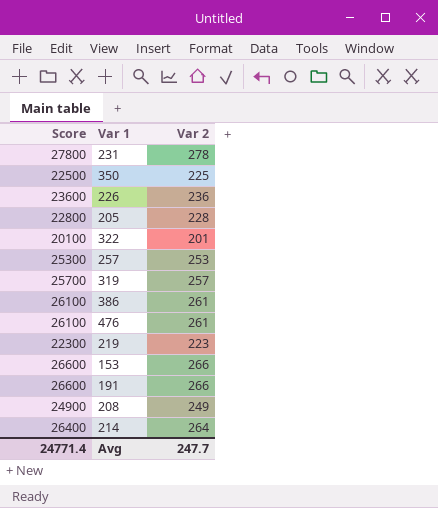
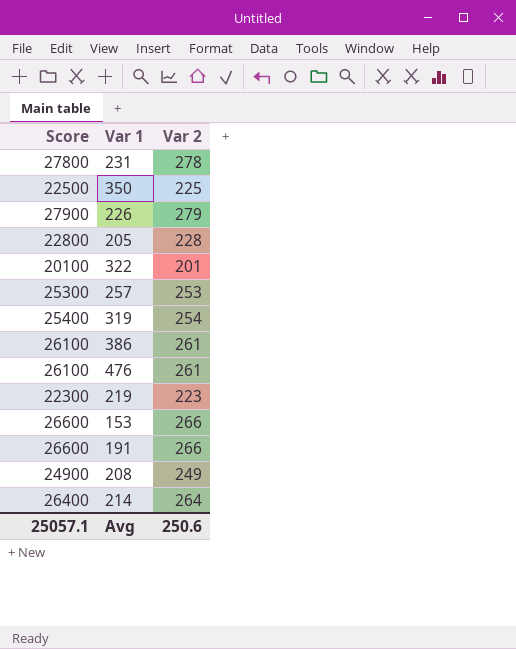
226 | Score: 23600 -> 27900
226 | Var 2: 236 -> 279
319 | Score: 25700 -> 25400
319 | Var 2: 257 -> 254
Avg | Score: 24771.4 -> 25057.1
Avg | Var 2: 247.7 -> 250.6

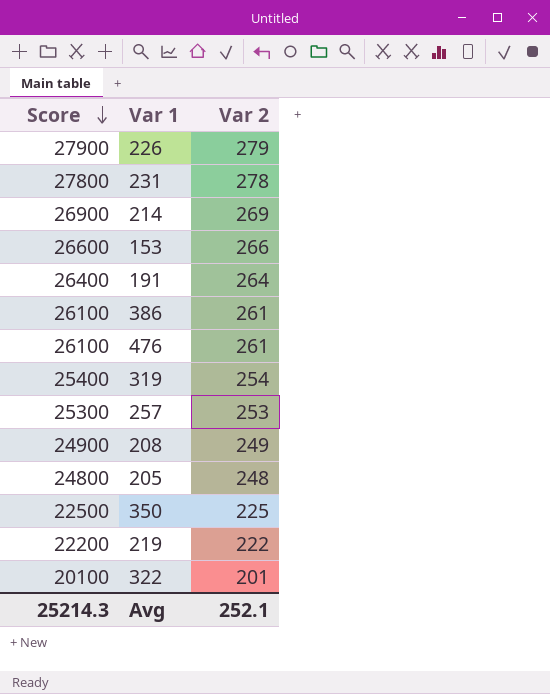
row order: none -> Score descending
214 | Score: 26400 -> 26900
214 | Var 2: 264 -> 269
191 | Score: 26600 -> 26400
191 | Var 2: 266 -> 264
205 | Score: 22800 -> 24800
205 | Var 2: 228 -> 248
219 | Score: 22300 -> 22200
219 | Var 2: 223 -> 222
Avg | Score: 25057.1 -> 25214.3
Avg | Var 2: 250.6 -> 252.1

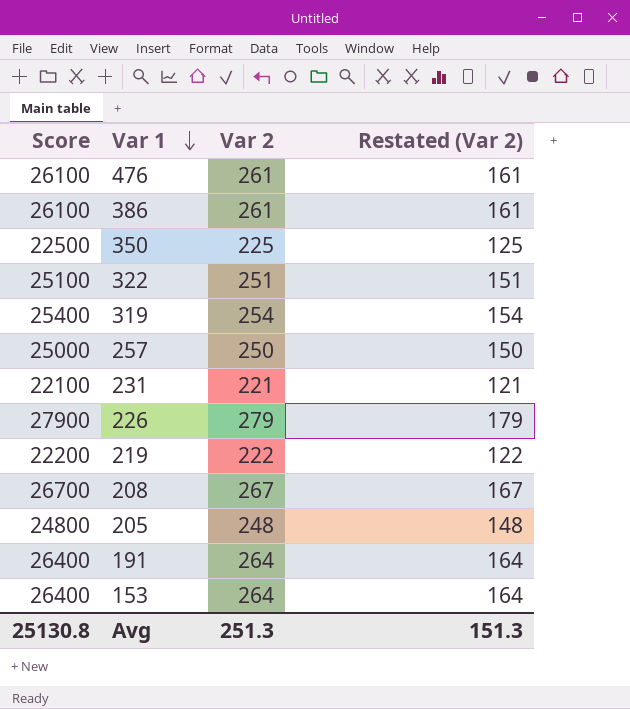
row order: Score descending -> Var 1 descending
column Restated (Var 2) | formula: none -> [Var 2] - 100
row 214: 26900 | 269 -> none
322 | Score: 20100 -> 25100
322 | Var 2: 201 -> 251
257 | Score: 25300 -> 25000
257 | Var 2: 253 -> 250
231 | Score: 27800 -> 22100
231 | Var 2: 278 -> 221
208 | Score: 24900 -> 26700
208 | Var 2: 249 -> 267
153 | Score: 26600 -> 26400
153 | Var 2: 266 -> 264
Avg | Score: 25214.3 -> 25130.8
Avg | Var 2: 252.1 -> 251.3

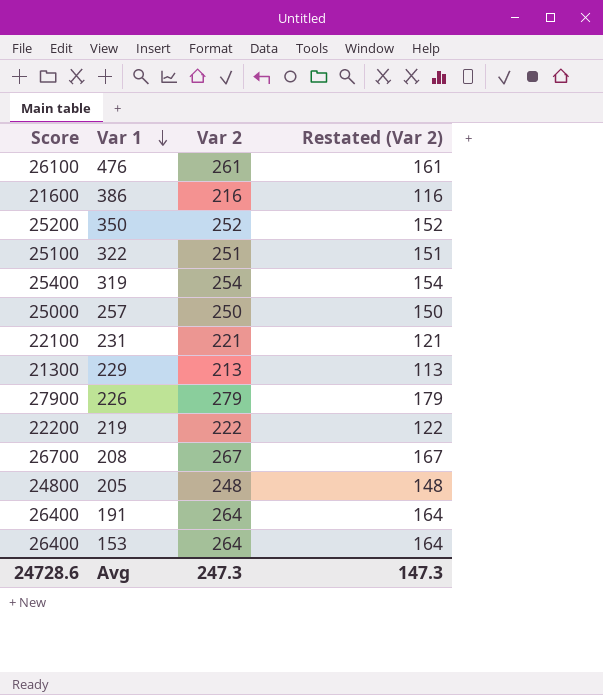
386 | Score: 26100 -> 21600
386 | Var 2: 261 -> 216
386 | Restated (Var 2): 161 -> 116
350 | Score: 22500 -> 25200
350 | Var 2: 225 -> 252
350 | Restated (Var 2): 125 -> 152
row 229: none -> 21300 | 213 | 113
Avg | Score: 25130.8 -> 24728.6
Avg | Var 2: 251.3 -> 247.3
Avg | Restated (Var 2): 151.3 -> 147.3

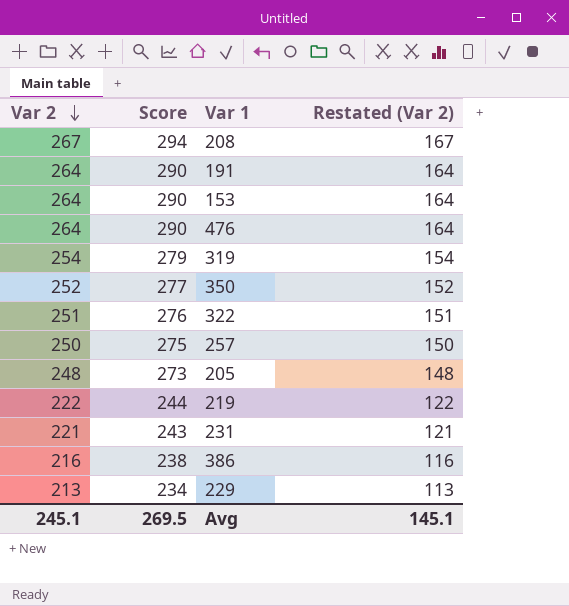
row order: Var 1 descending -> Var 2 descending
column Var 2 | position: 3 -> 1
column Score | formula: [Var 2] * 100 -> [Var 2] * 1.1
row 226: 27900 | 279 | 179 -> none
476 | Var 2: 261 -> 264
476 | Restated (Var 2): 161 -> 164
Avg | Var 2: 247.3 -> 245.1
Avg | Score: 24728.6 -> 269.5
Avg | Restated (Var 2): 147.3 -> 145.1

